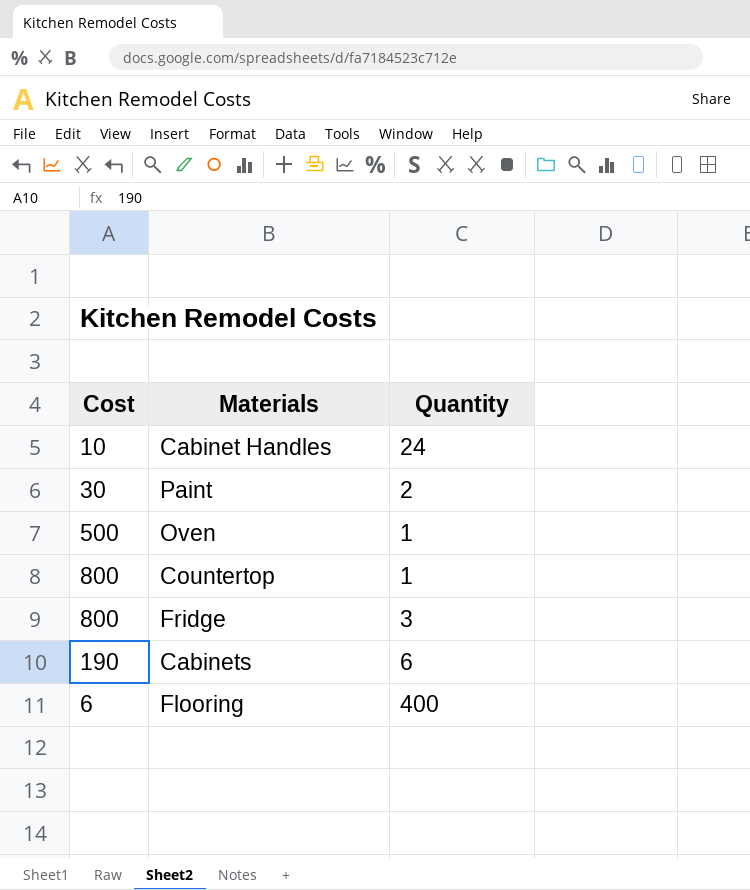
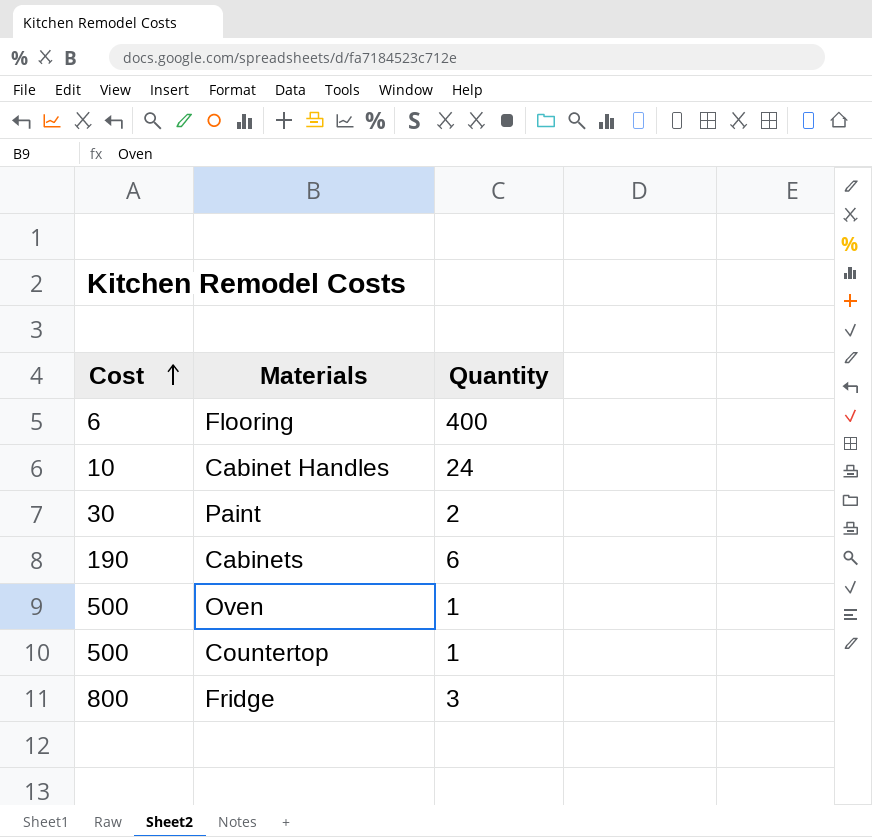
row order: none -> Cost ascending
Countertop | Cost: 800 -> 500

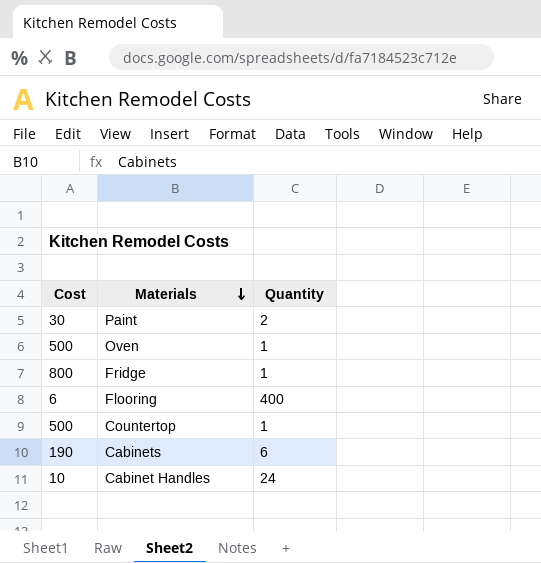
row order: Cost ascending -> Materials descending
Fridge | Quantity: 3 -> 1

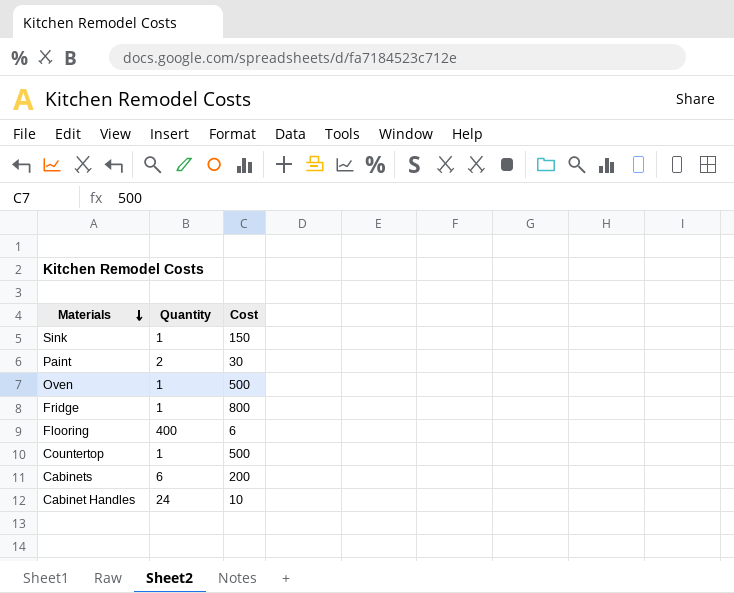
column Cost | position: 1 -> 3
row Sink: none -> 1 | 150
Cabinets | Cost: 190 -> 200

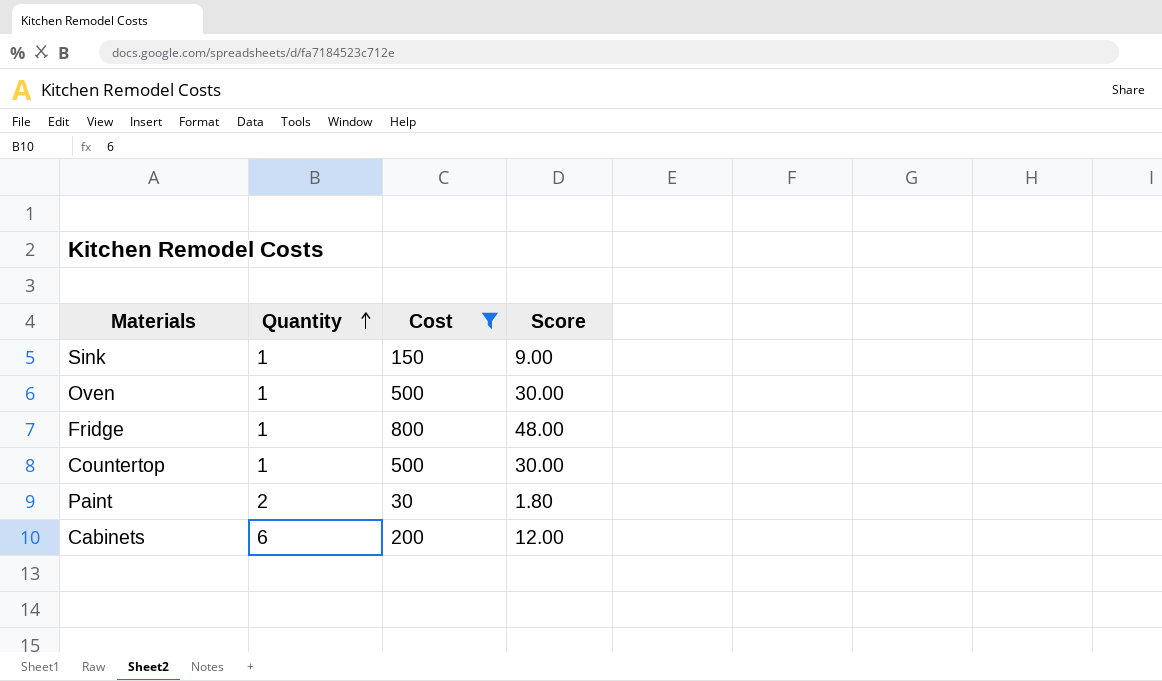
filter: none -> Cost >= 30
row order: Materials descending -> Quantity ascending
column Score | formula: none -> [Cost] * 0.06

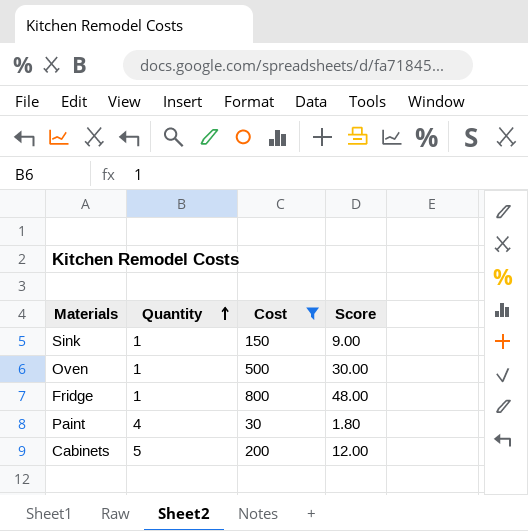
row Countertop: 1 | 500 | 30.00 -> none
Paint | Quantity: 2 -> 4
Cabinets | Quantity: 6 -> 5

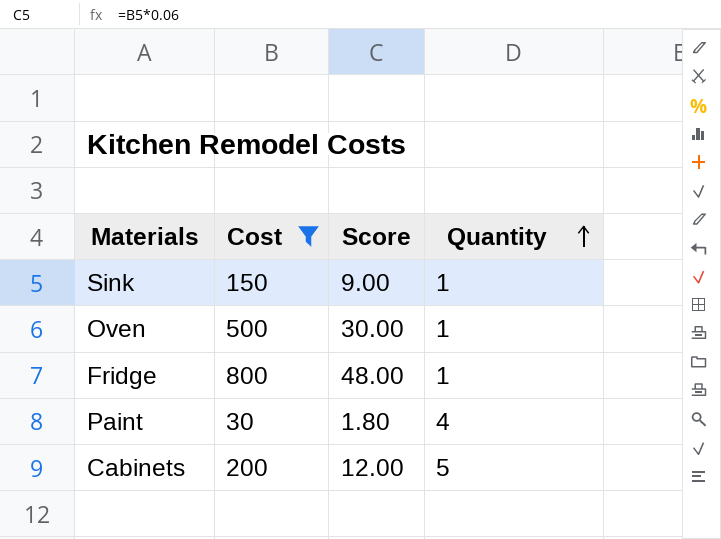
column Quantity | position: 2 -> 4

